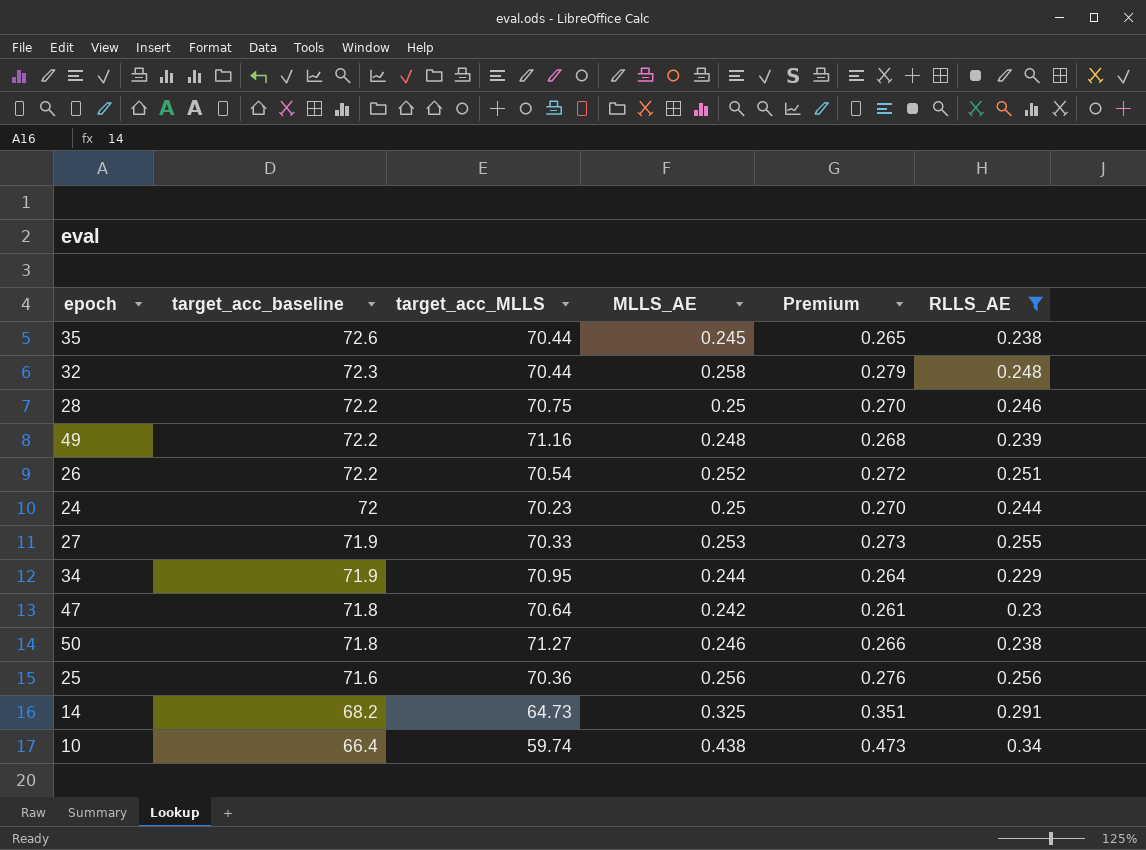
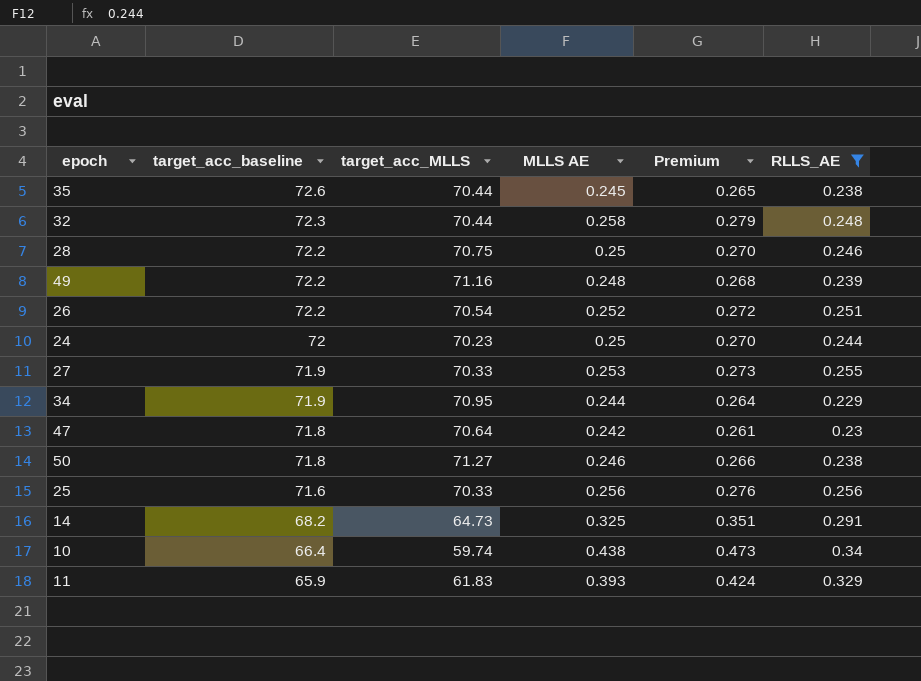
column name: MLLS_AE -> MLLS AE
25 | target_acc_MLLS: 70.36 -> 70.33
row 11: none -> 65.9 | 61.83 | 0.393 | 0.424 | 0.329

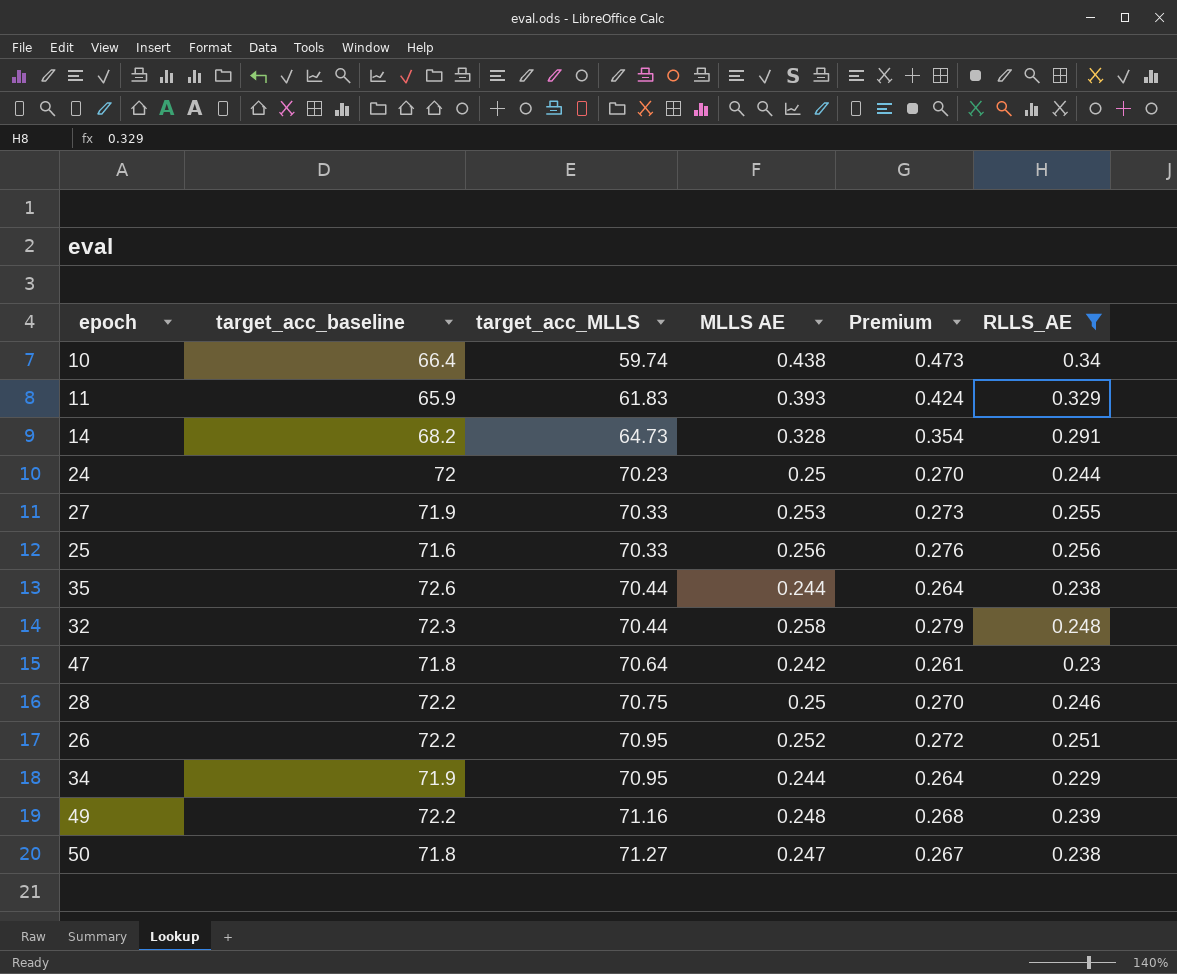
row order: target_acc_baseline descending -> target_acc_MLLS ascending
14 | MLLS AE: 0.325 -> 0.328
14 | Premium: 0.351 -> 0.354
35 | MLLS AE: 0.245 -> 0.244
35 | Premium: 0.265 -> 0.264
26 | target_acc_MLLS: 70.54 -> 70.95
50 | MLLS AE: 0.246 -> 0.247
50 | Premium: 0.266 -> 0.267

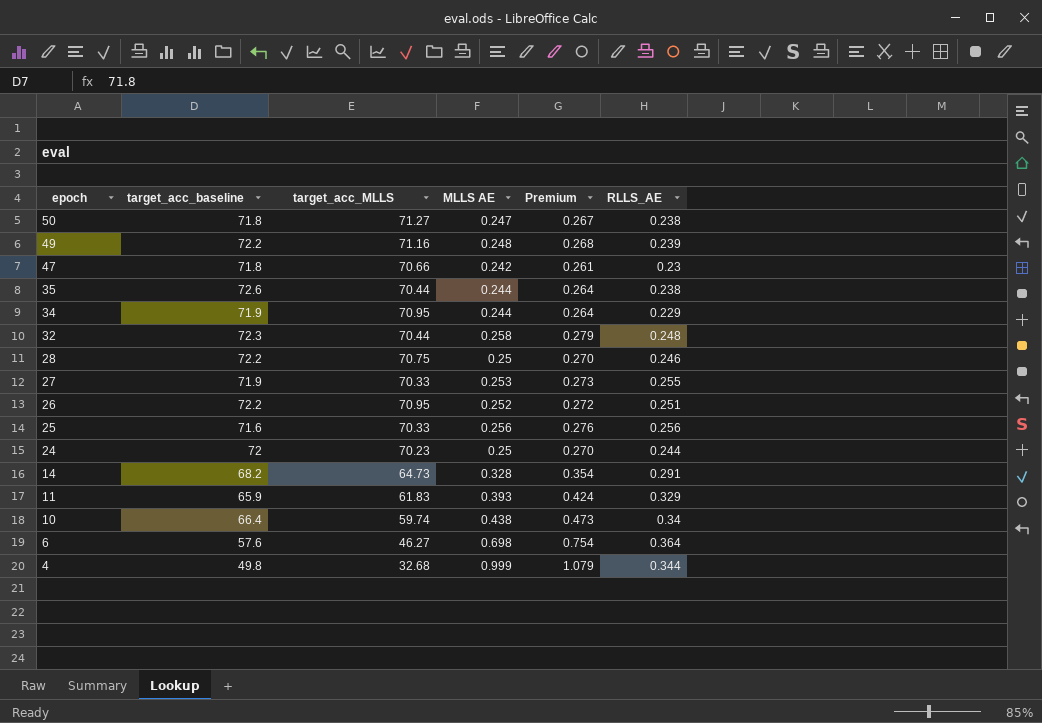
filter: RLLS_AE <= 0.34 -> none
row order: target_acc_MLLS ascending -> epoch descending
47 | target_acc_MLLS: 70.64 -> 70.66

